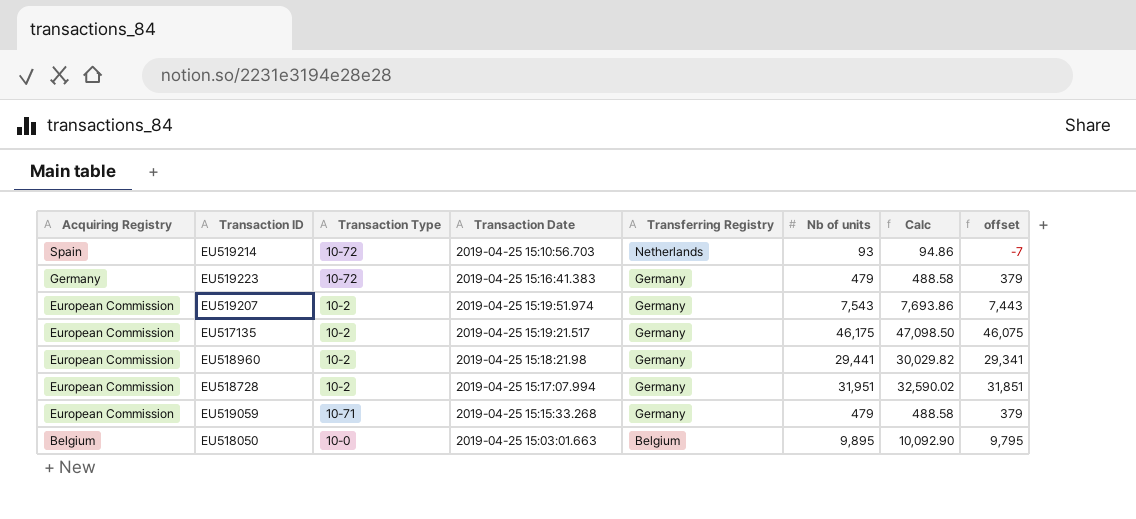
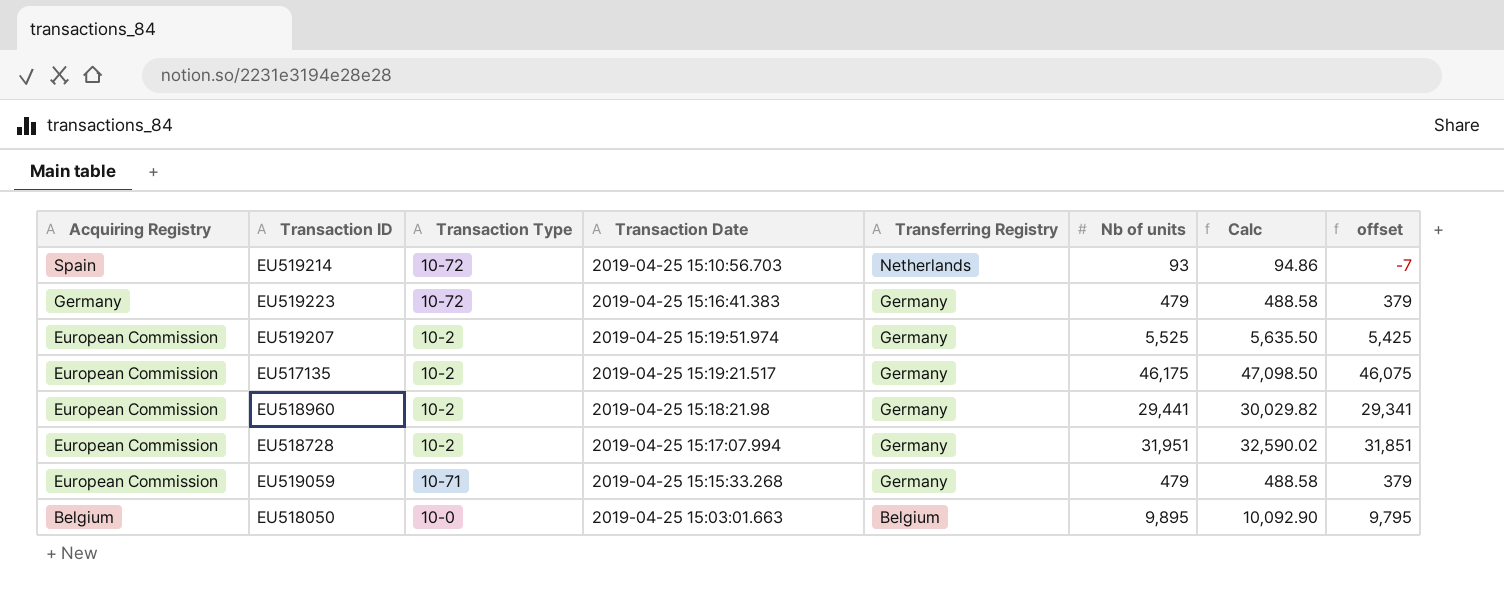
EU519207 | Nb of units: 7,543 -> 5,525
EU519207 | Calc: 7,693.86 -> 5,635.50
EU519207 | offset: 7,443 -> 5,425

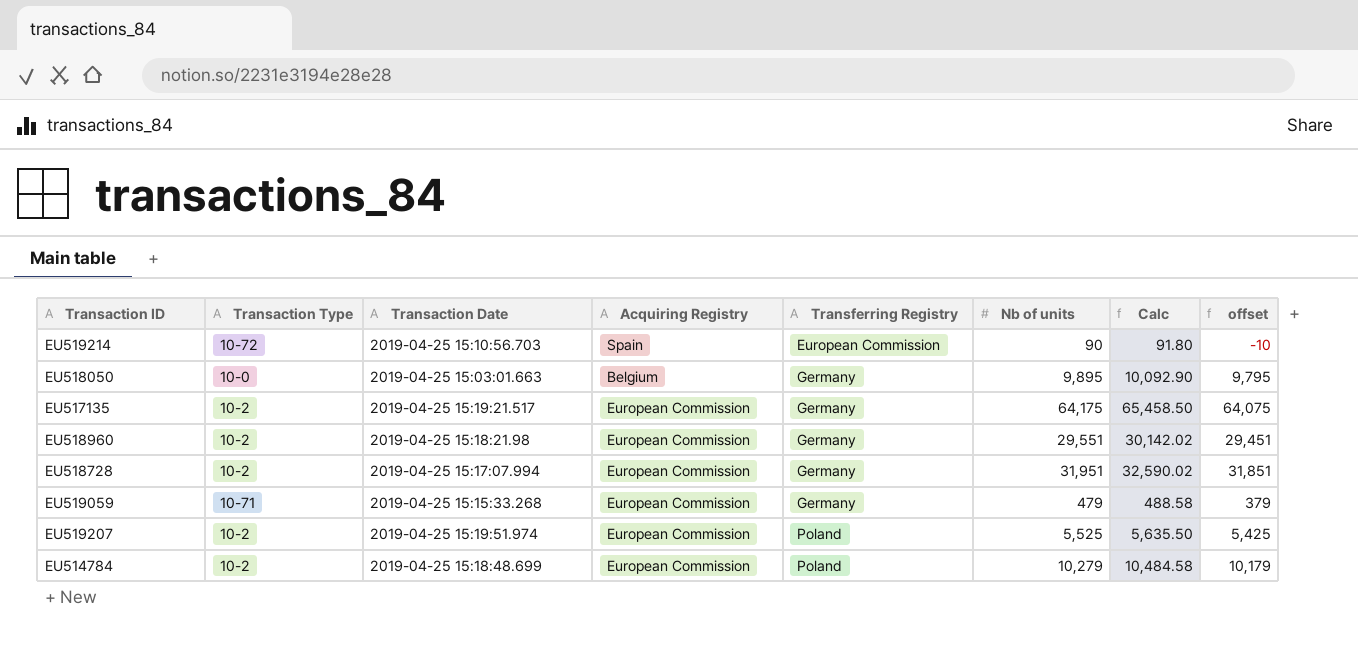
row order: Acquiring Registry descending -> Transferring Registry ascending
column Acquiring Registry | position: 1 -> 4
row EU519223: Germany | 10-72 | 2019-04-25 15:16:41.383 | Germany | 479 | 488.58 | 379 -> none
EU519214 | Transferring Registry: Netherlands -> European Commission
EU519214 | Nb of units: 93 -> 90
EU519214 | Calc: 94.86 -> 91.80
EU519214 | offset: -7 -> -10
EU518050 | Transferring Registry: Belgium -> Germany
EU517135 | Nb of units: 46,175 -> 64,175
EU517135 | Calc: 47,098.50 -> 65,458.50
EU517135 | offset: 46,075 -> 64,075
EU518960 | Nb of units: 29,441 -> 29,551
EU518960 | Calc: 30,029.82 -> 30,142.02
EU518960 | offset: 29,341 -> 29,451
EU519207 | Transferring Registry: Germany -> Poland
row EU514784: none -> 10-2 | 2019-04-25 15:18:48.699 | European Commission | Poland | 10,279 | 10,484.58 | 10,179

